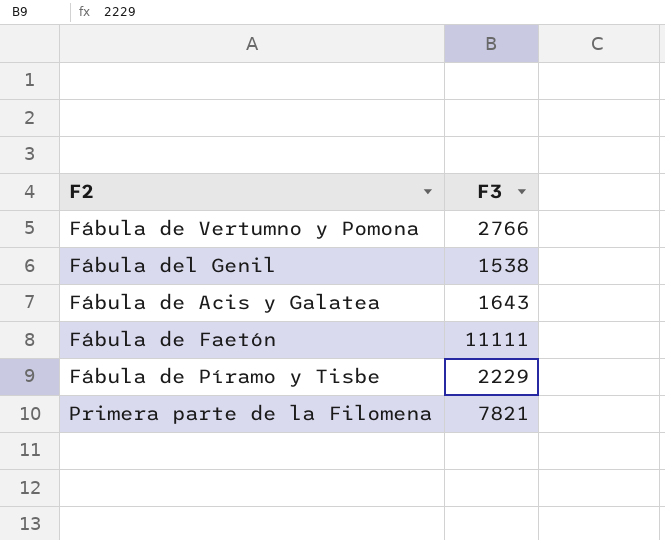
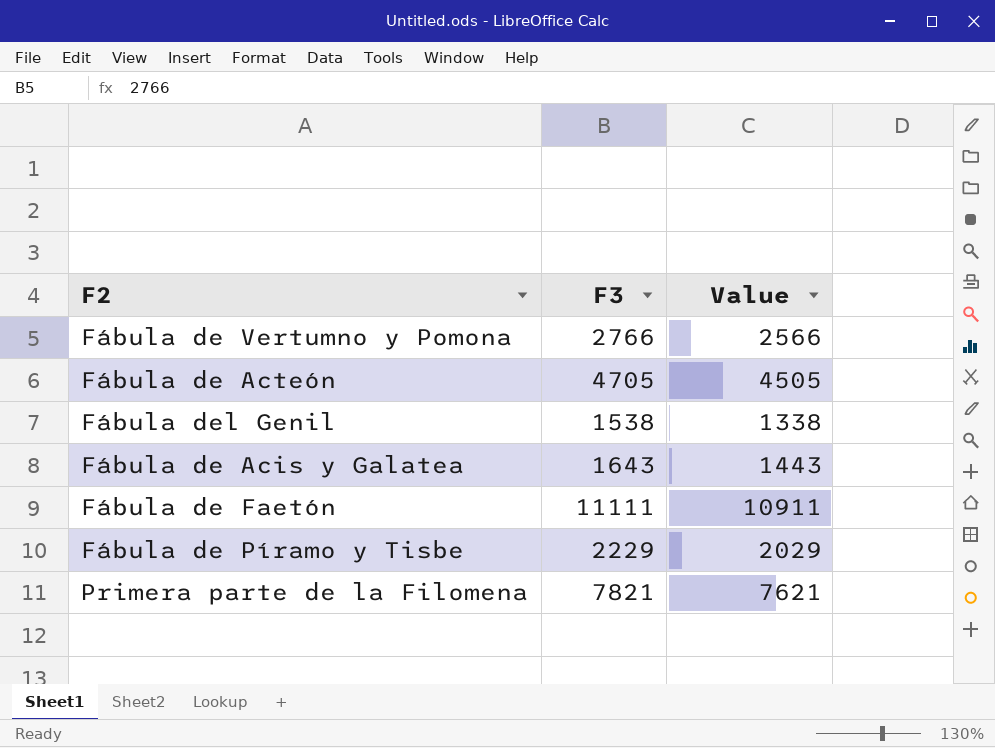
column Value | formula: none -> [F3] - 200
row Fábula de Acteón: none -> 4705 | 4505

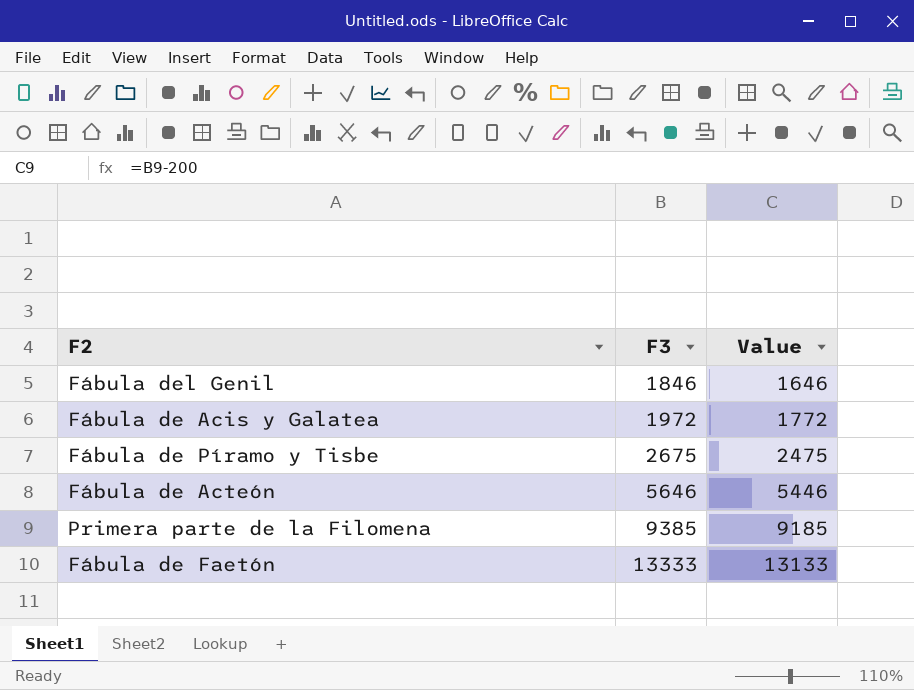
row order: none -> F3 ascending
row Fábula de Vertumno y Pomona: 2766 | 2566 -> none
Fábula del Genil | F3: 1538 -> 1846
Fábula del Genil | Value: 1338 -> 1646
Fábula de Acis y Galatea | F3: 1643 -> 1972
Fábula de Acis y Galatea | Value: 1443 -> 1772
Fábula de Píramo y Tisbe | F3: 2229 -> 2675
Fábula de Píramo y Tisbe | Value: 2029 -> 2475
Fábula de Acteón | F3: 4705 -> 5646
Fábula de Acteón | Value: 4505 -> 5446
Primera parte de la Filomena | F3: 7821 -> 9385
Primera parte de la Filomena | Value: 7621 -> 9185
Fábula de Faetón | F3: 11111 -> 13333
Fábula de Faetón | Value: 10911 -> 13133

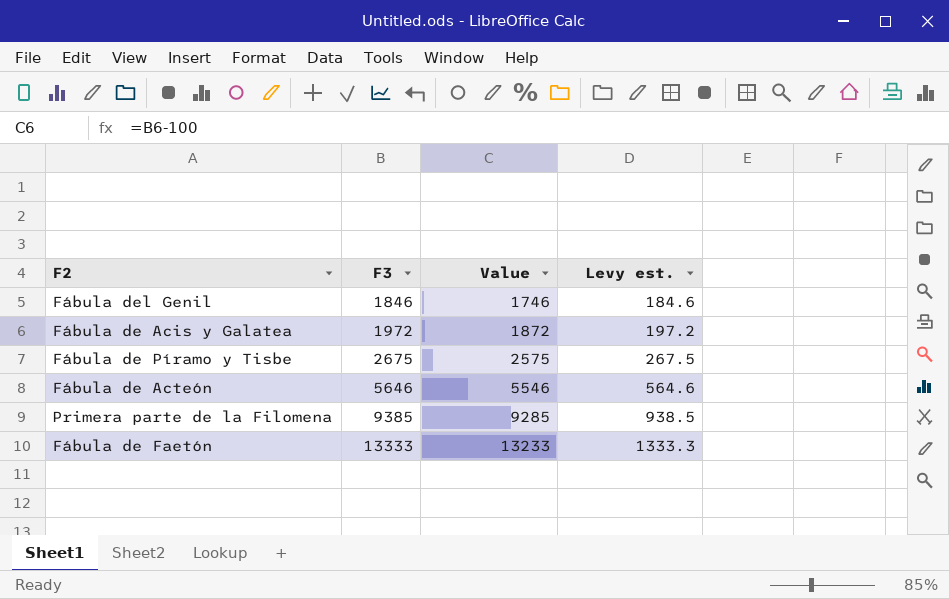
column Value | formula: [F3] - 200 -> [F3] - 100
column Levy est. | formula: none -> [F3] * 0.1

